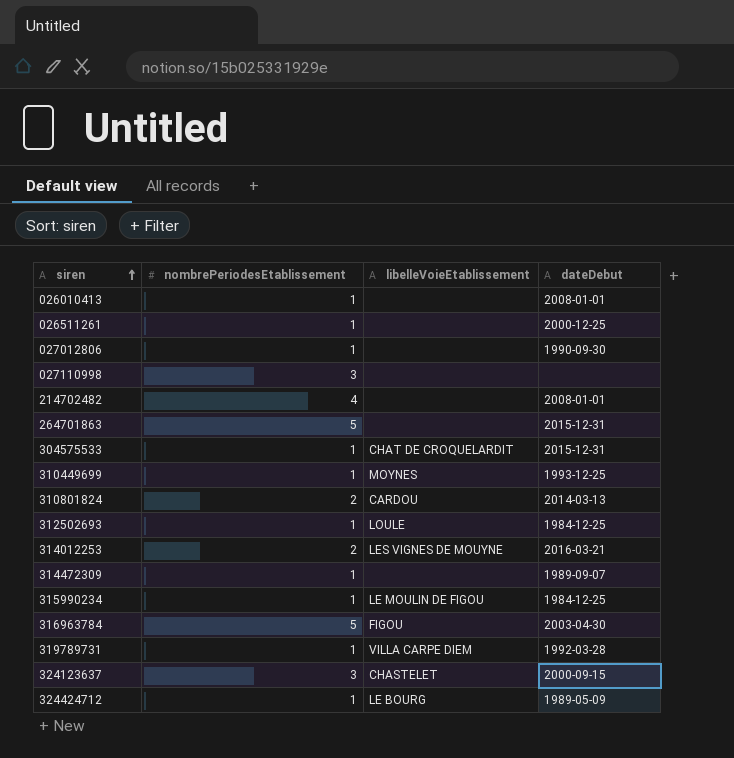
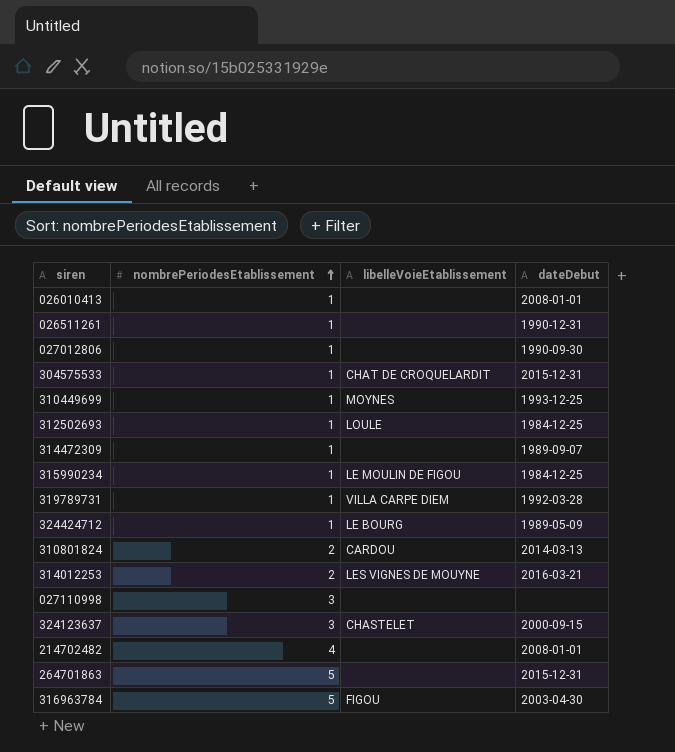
row order: siren ascending -> nombrePeriodesEtablissement ascending
026511261 | dateDebut: 2000-12-25 -> 1990-12-31

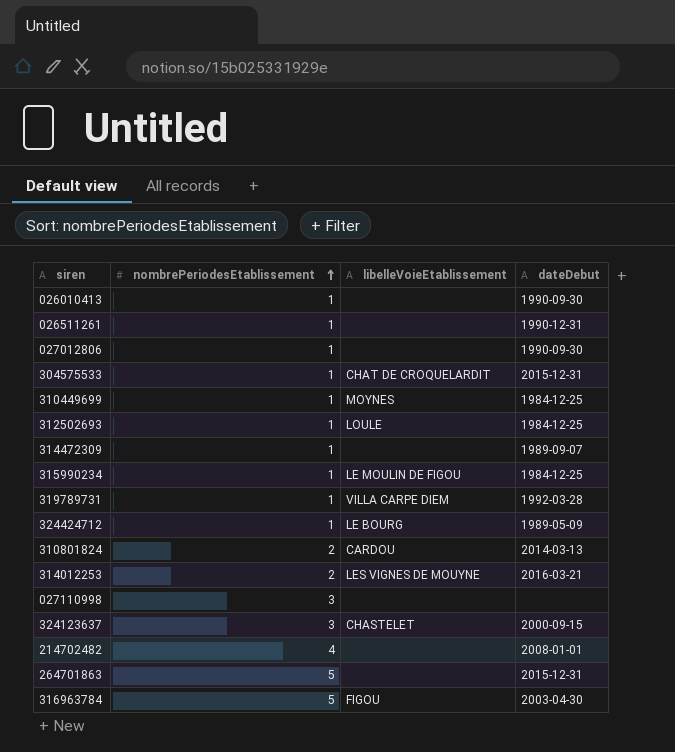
026010413 | dateDebut: 2008-01-01 -> 1990-09-30
310449699 | dateDebut: 1993-12-25 -> 1984-12-25

